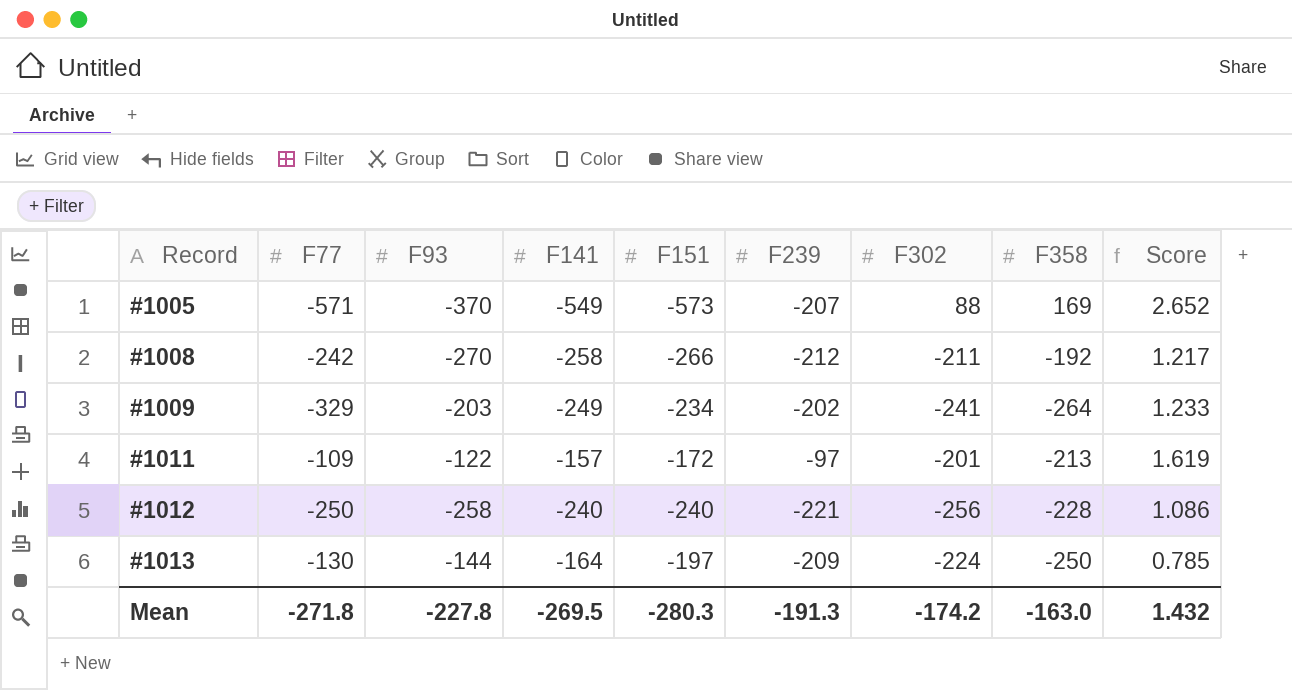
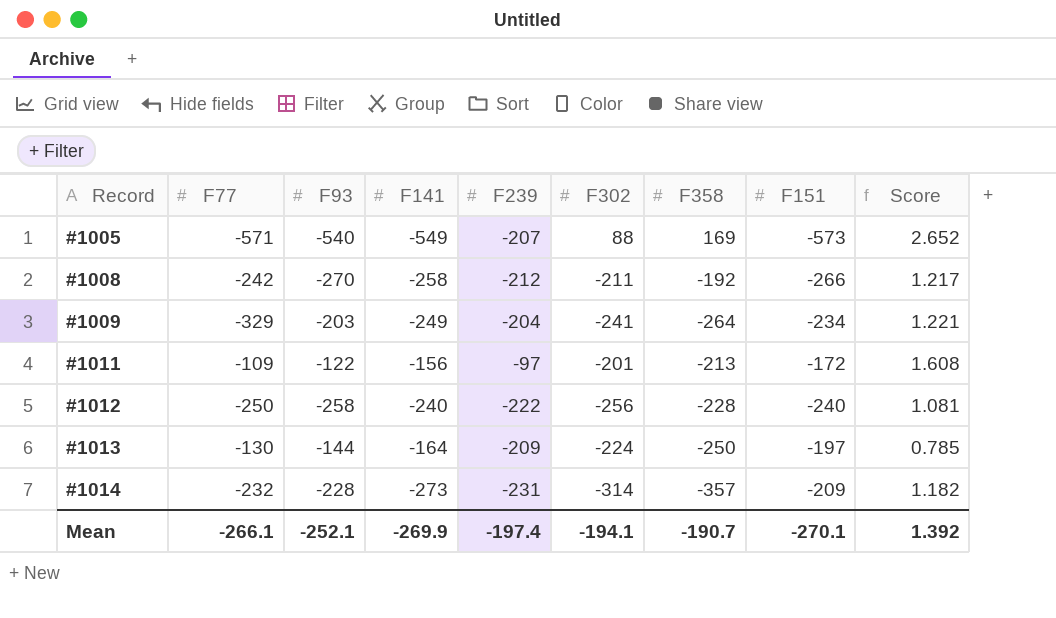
column F151 | position: 5 -> 8
#1005 | F93: -370 -> -540
#1009 | F239: -202 -> -204
#1009 | Score: 1.233 -> 1.221
#1011 | F141: -157 -> -156
#1011 | Score: 1.619 -> 1.608
#1012 | F239: -221 -> -222
#1012 | Score: 1.086 -> 1.081
row #1014: none -> -232 | -228 | -273 | -231 | -314 | -357 | -209 | 1.182
Mean | F77: -271.8 -> -266.1
Mean | F93: -227.8 -> -252.1
Mean | F141: -269.5 -> -269.9
Mean | F239: -191.3 -> -197.4
Mean | F302: -174.2 -> -194.1
Mean | F358: -163.0 -> -190.7
Mean | F151: -280.3 -> -270.1
Mean | Score: 1.432 -> 1.392

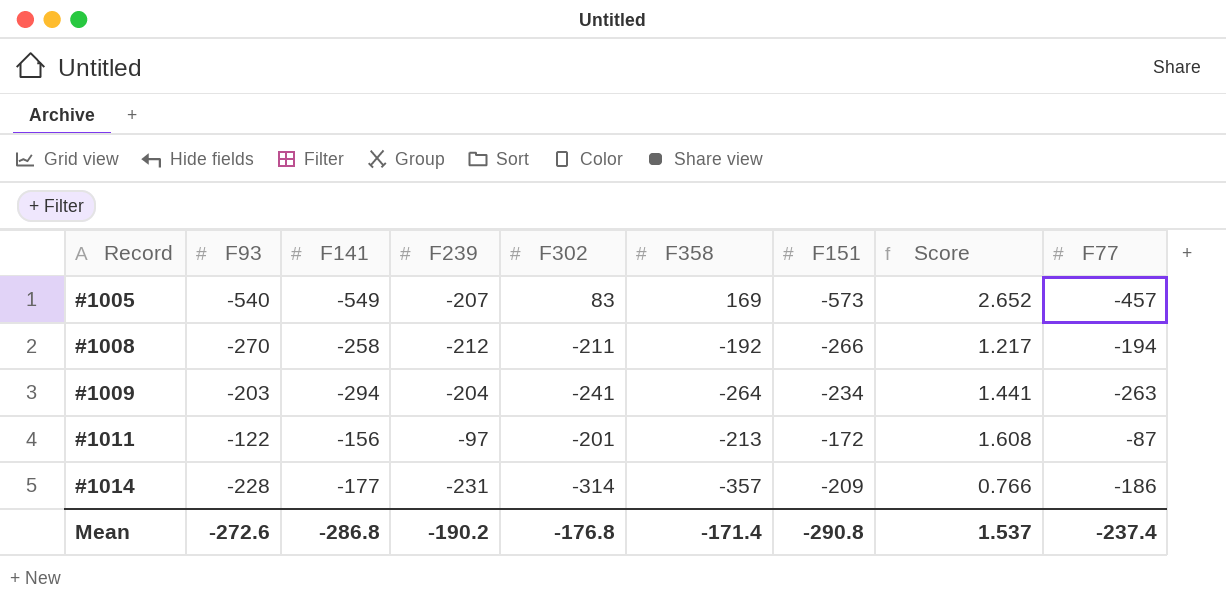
column F77 | position: 2 -> 9
row #1012: -250 | -258 | -240 | -222 | -256 | -228 | -240 | 1.081 -> none
row #1013: -130 | -144 | -164 | -209 | -224 | -250 | -197 | 0.785 -> none
#1005 | F302: 88 -> 83
#1005 | F77: -571 -> -457
#1008 | F77: -242 -> -194
#1009 | F141: -249 -> -294
#1009 | Score: 1.221 -> 1.441
#1009 | F77: -329 -> -263
#1011 | F77: -109 -> -87
#1014 | F141: -273 -> -177
#1014 | Score: 1.182 -> 0.766
#1014 | F77: -232 -> -186
Mean | F93: -252.1 -> -272.6
Mean | F141: -269.9 -> -286.8
Mean | F239: -197.4 -> -190.2
Mean | F302: -194.1 -> -176.8
Mean | F358: -190.7 -> -171.4
Mean | F151: -270.1 -> -290.8
Mean | Score: 1.392 -> 1.537
Mean | F77: -266.1 -> -237.4

